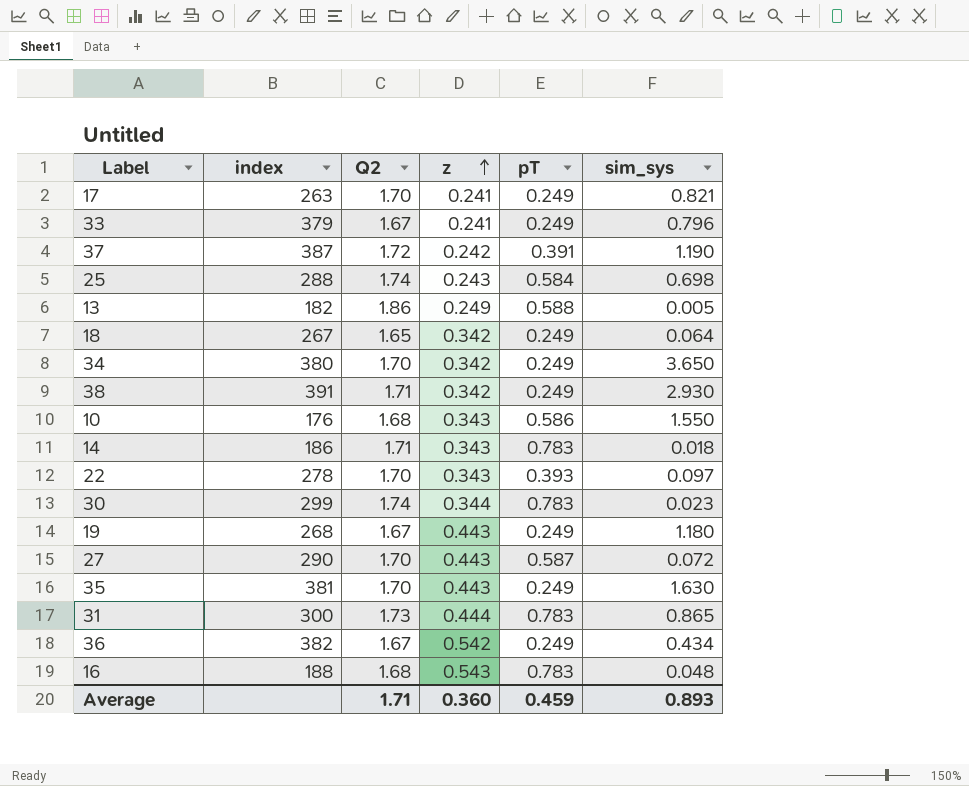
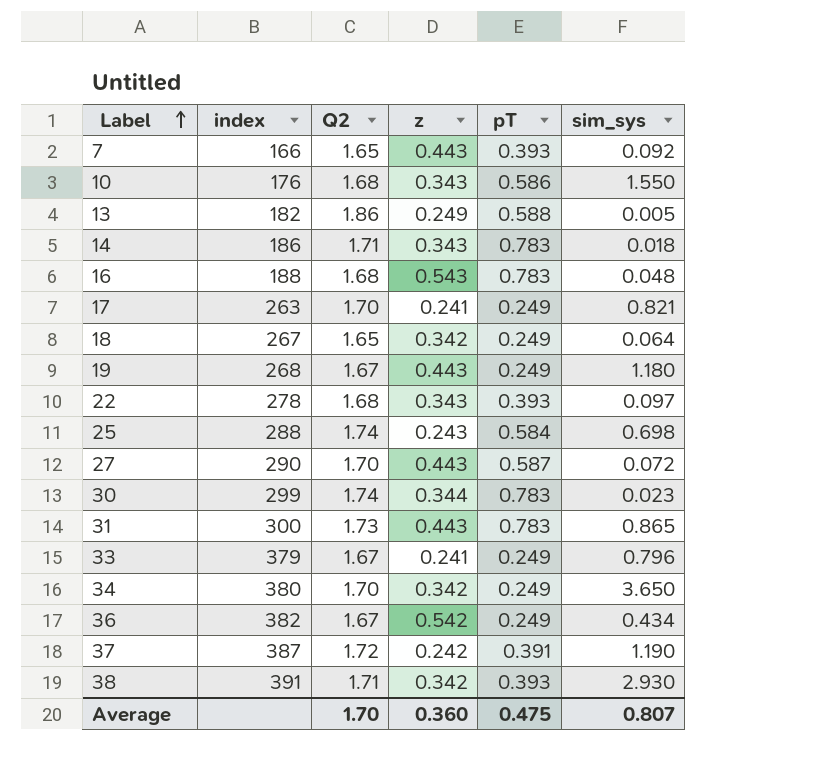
row order: z ascending -> Label ascending
row 35: 381 | 1.70 | 0.443 | 0.249 | 1.630 -> none
row 7: none -> 166 | 1.65 | 0.443 | 0.393 | 0.092
22 | Q2: 1.70 -> 1.68
31 | z: 0.444 -> 0.443
38 | pT: 0.249 -> 0.393
Average | Q2: 1.71 -> 1.70
Average | pT: 0.459 -> 0.475
Average | sim_sys: 0.893 -> 0.807

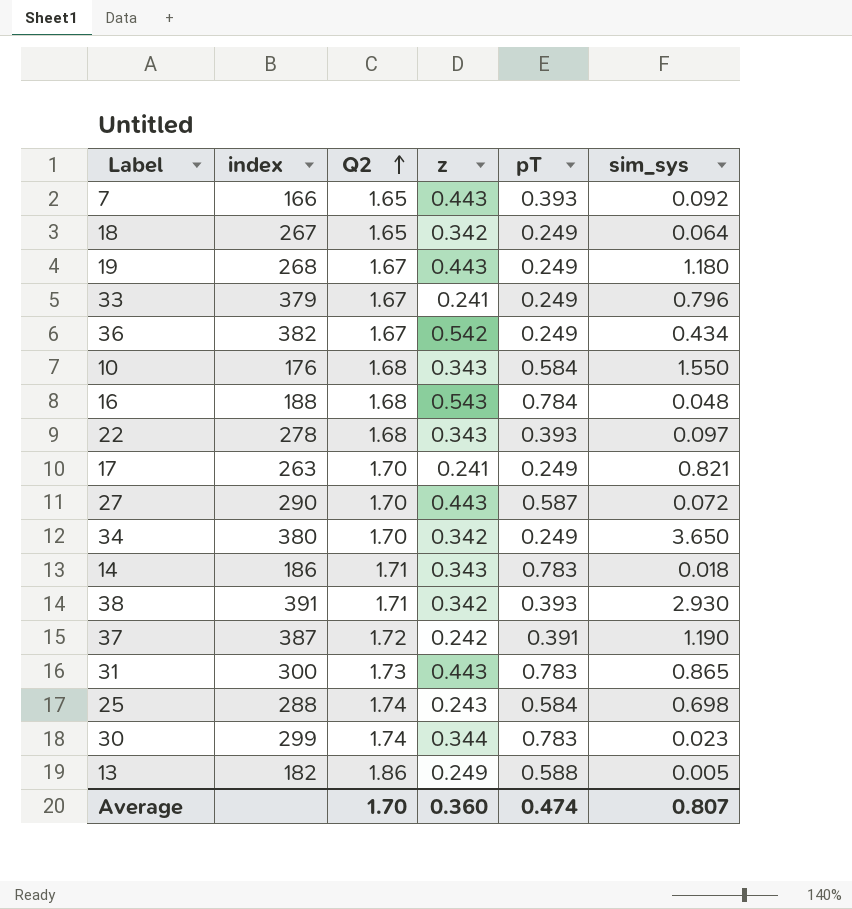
row order: Label ascending -> Q2 ascending
10 | pT: 0.586 -> 0.584
16 | pT: 0.783 -> 0.784
Average | pT: 0.475 -> 0.474

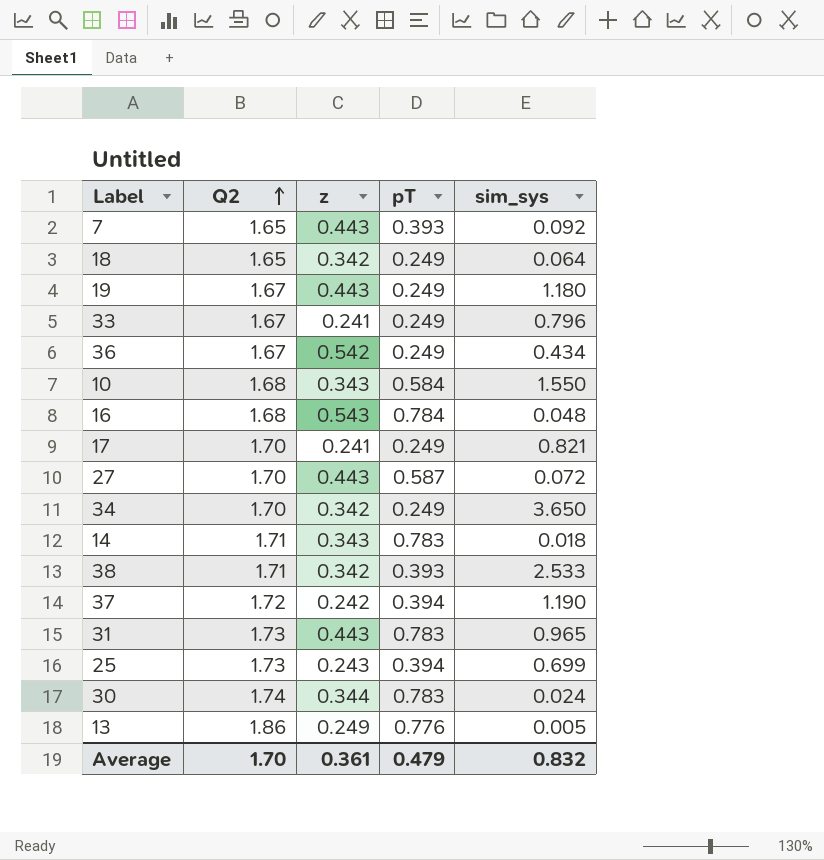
column index | position: 2 -> none
row 22: 278 | 1.68 | 0.343 | 0.393 | 0.097 -> none
38 | sim_sys: 2.930 -> 2.533
37 | pT: 0.391 -> 0.394
31 | sim_sys: 0.865 -> 0.965
25 | Q2: 1.74 -> 1.73
25 | pT: 0.584 -> 0.394
25 | sim_sys: 0.698 -> 0.699
30 | sim_sys: 0.023 -> 0.024
13 | pT: 0.588 -> 0.776
Average | z: 0.360 -> 0.361
Average | pT: 0.474 -> 0.479
Average | sim_sys: 0.807 -> 0.832

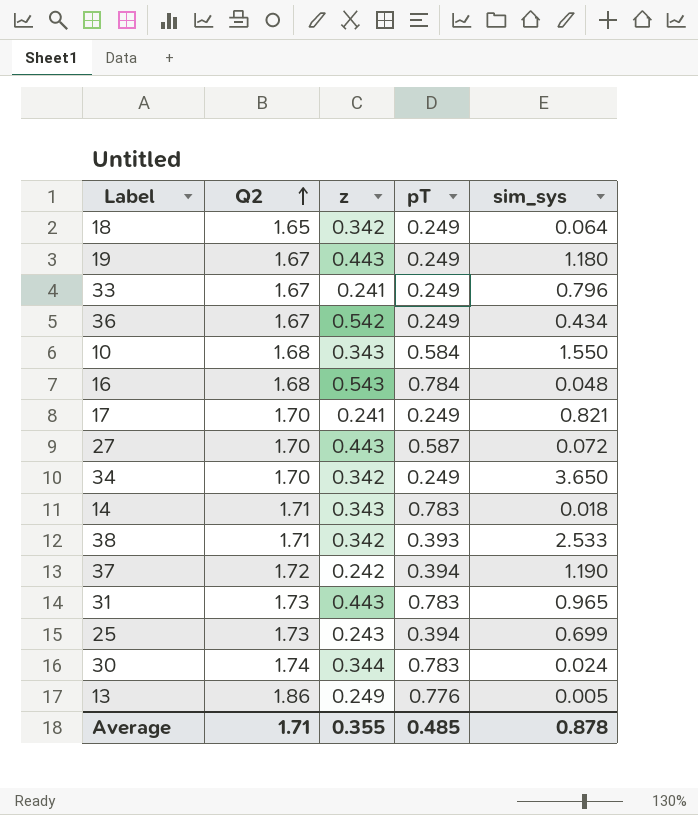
row 7: 1.65 | 0.443 | 0.393 | 0.092 -> none
Average | Q2: 1.70 -> 1.71
Average | z: 0.361 -> 0.355
Average | pT: 0.479 -> 0.485
Average | sim_sys: 0.832 -> 0.878

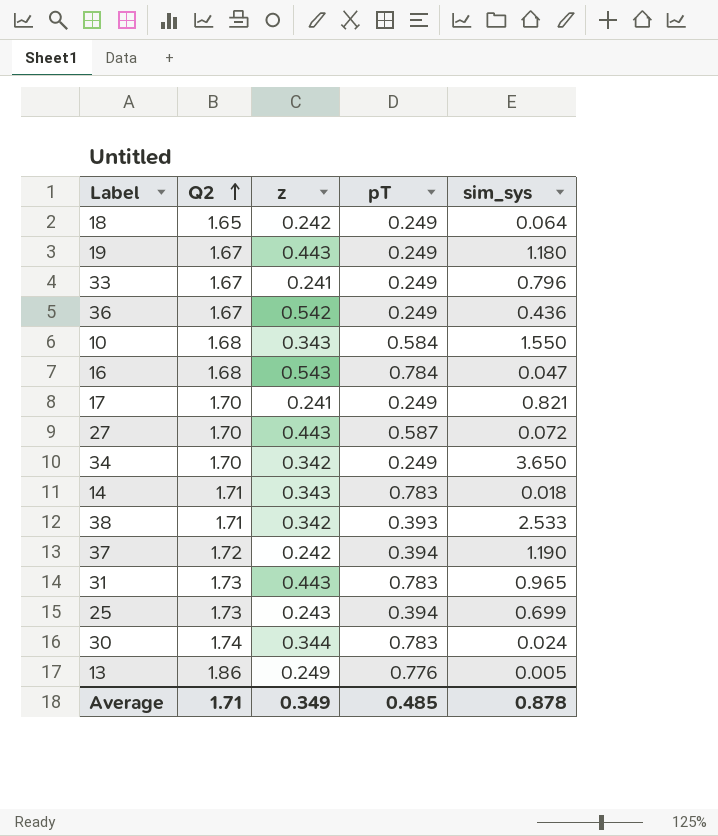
18 | z: 0.342 -> 0.242
36 | sim_sys: 0.434 -> 0.436
16 | sim_sys: 0.048 -> 0.047
Average | z: 0.355 -> 0.349

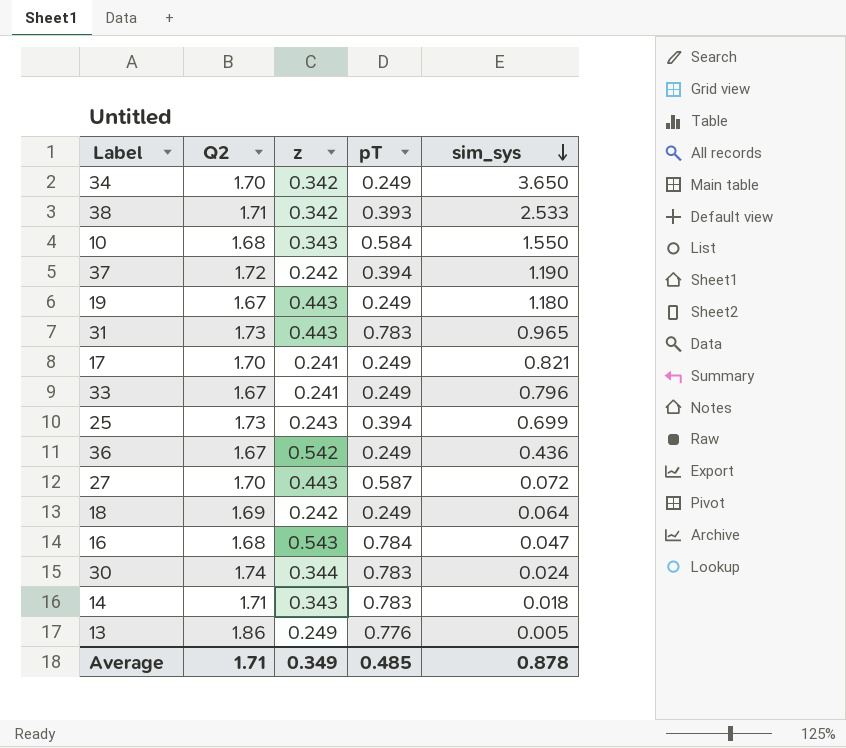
row order: Q2 ascending -> sim_sys descending
18 | Q2: 1.65 -> 1.69

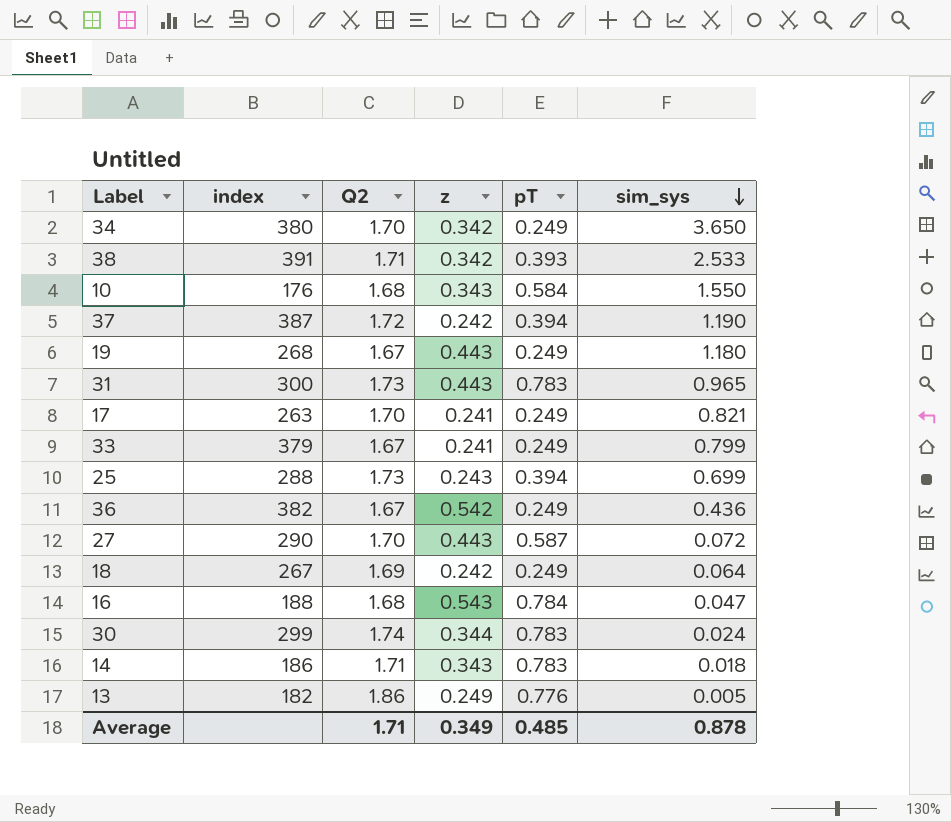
column index | position: none -> 2
33 | sim_sys: 0.796 -> 0.799

